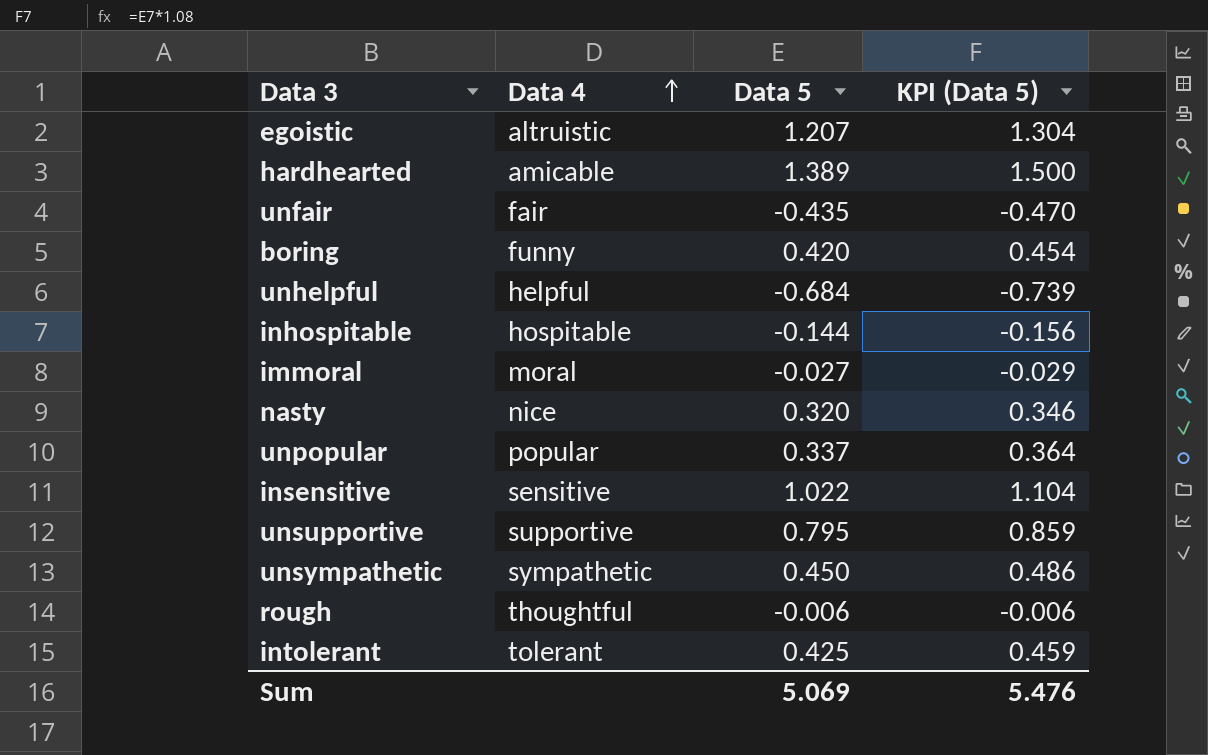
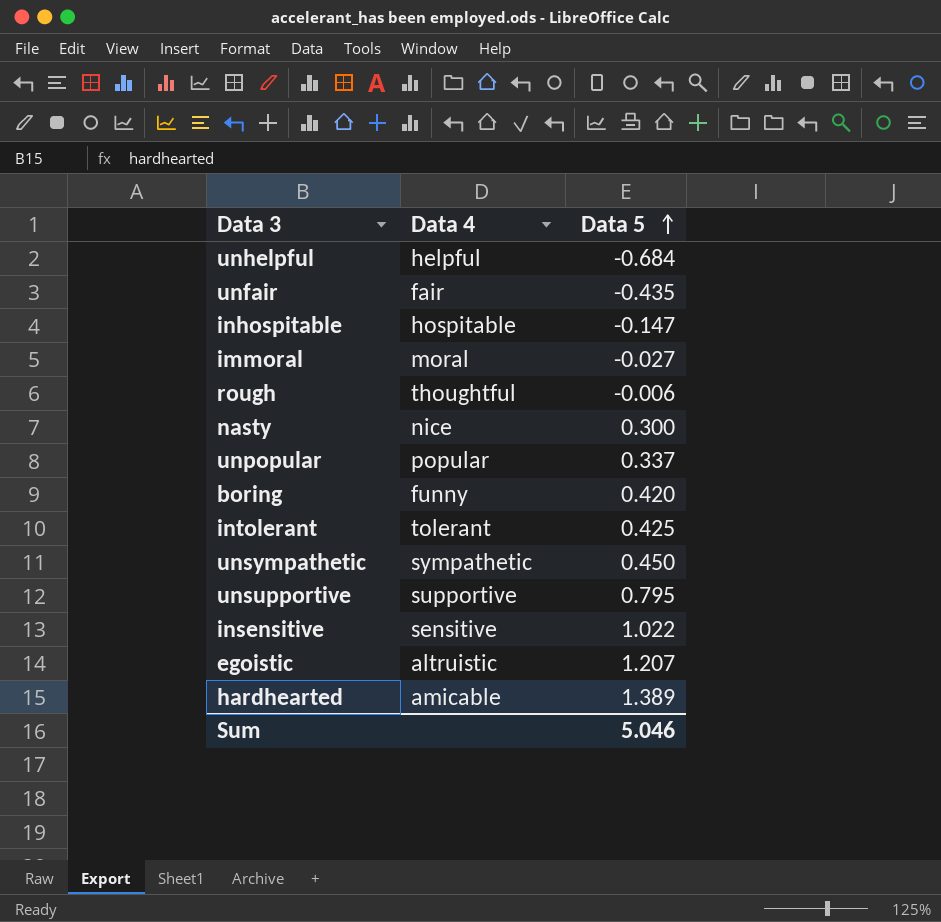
row order: Data 4 ascending -> Data 5 ascending
column KPI (Data 5) | formula: [Data 5] * 1.08 -> none
inhospitable | Data 5: -0.144 -> -0.147
nasty | Data 5: 0.320 -> 0.300
Sum | Data 5: 5.069 -> 5.046

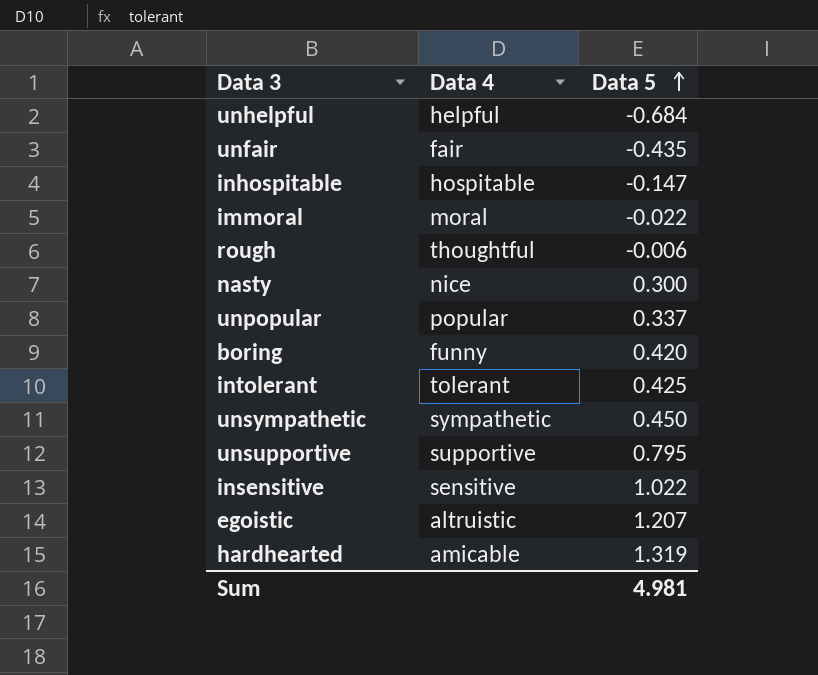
immoral | Data 5: -0.027 -> -0.022
hardhearted | Data 5: 1.389 -> 1.319
Sum | Data 5: 5.046 -> 4.981

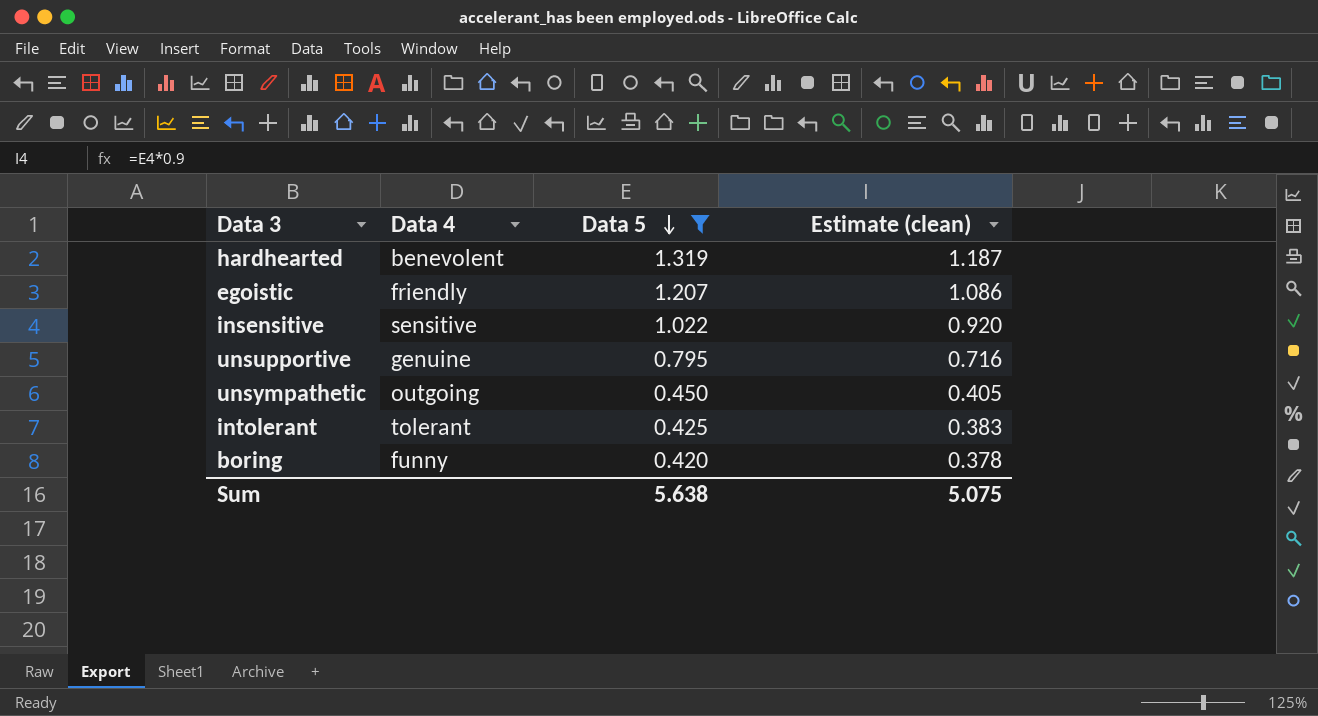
filter: none -> Data 5 >= 0.420
row order: Data 5 ascending -> Data 5 descending
column Estimate (clean) | formula: none -> [Data 5] * 0.9
hardhearted | Data 4: amicable -> benevolent
egoistic | Data 4: altruistic -> friendly
unsupportive | Data 4: supportive -> genuine
unsympathetic | Data 4: sympathetic -> outgoing
Sum | Data 5: 4.981 -> 5.638

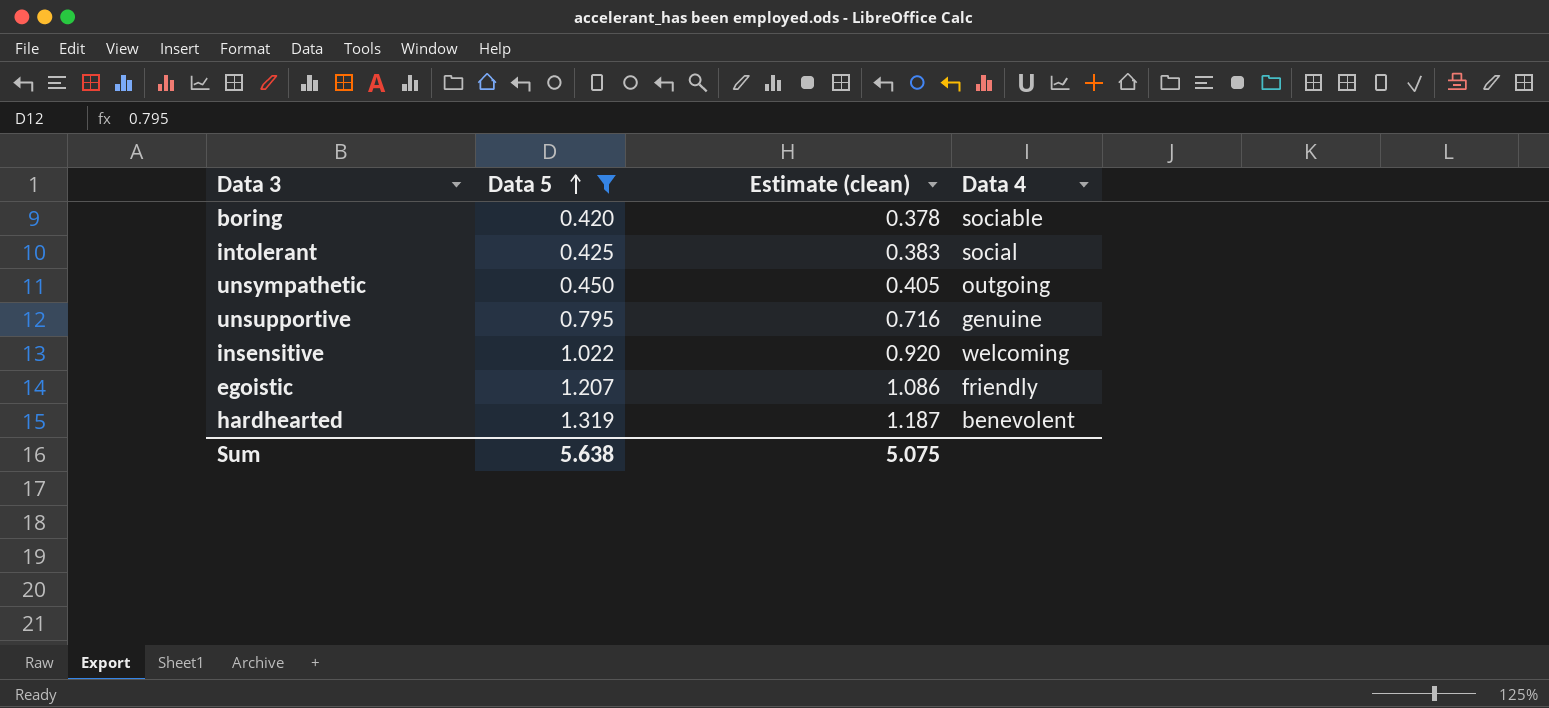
row order: Data 5 descending -> Data 5 ascending
column Data 4 | position: 2 -> 4
boring | Data 4: funny -> sociable
intolerant | Data 4: tolerant -> social
insensitive | Data 4: sensitive -> welcoming

